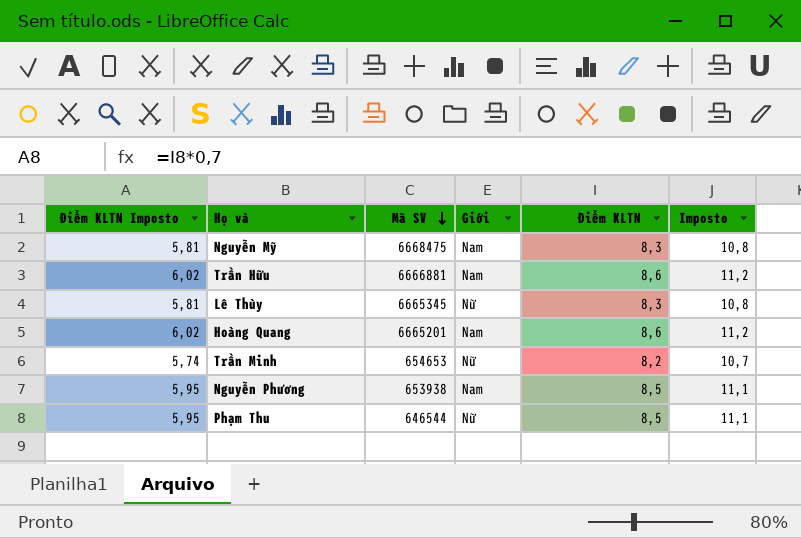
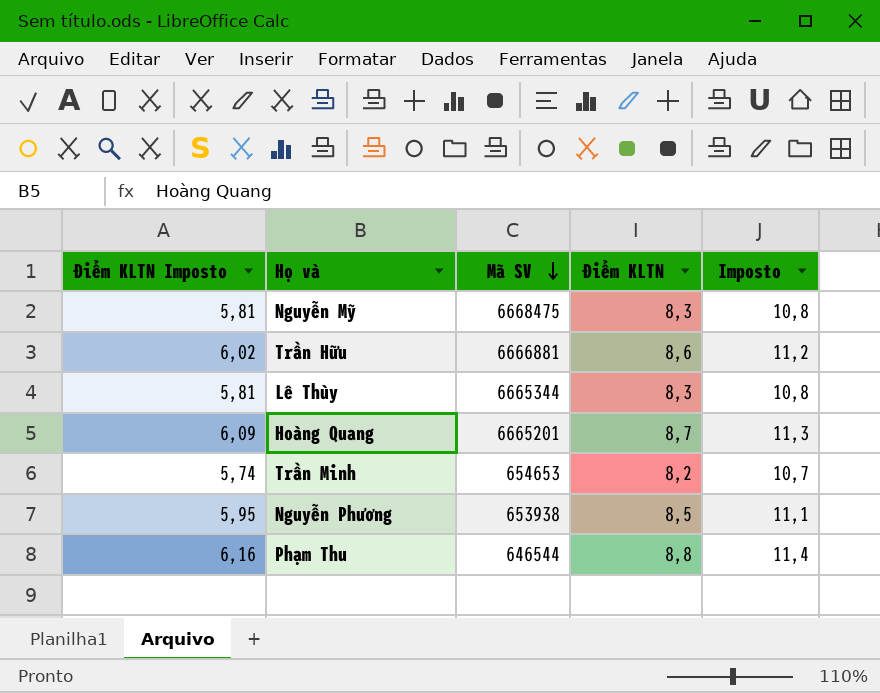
column Giới | position: 4 -> none
Lê Thùy | Mã SV: 6665345 -> 6665344
Hoàng Quang | Điểm KLTN Imposto: 6,02 -> 6,09
Hoàng Quang | Điểm KLTN: 8,6 -> 8,7
Hoàng Quang | Imposto: 11,2 -> 11,3
Phạm Thu | Điểm KLTN Imposto: 5,95 -> 6,16
Phạm Thu | Điểm KLTN: 8,5 -> 8,8
Phạm Thu | Imposto: 11,1 -> 11,4

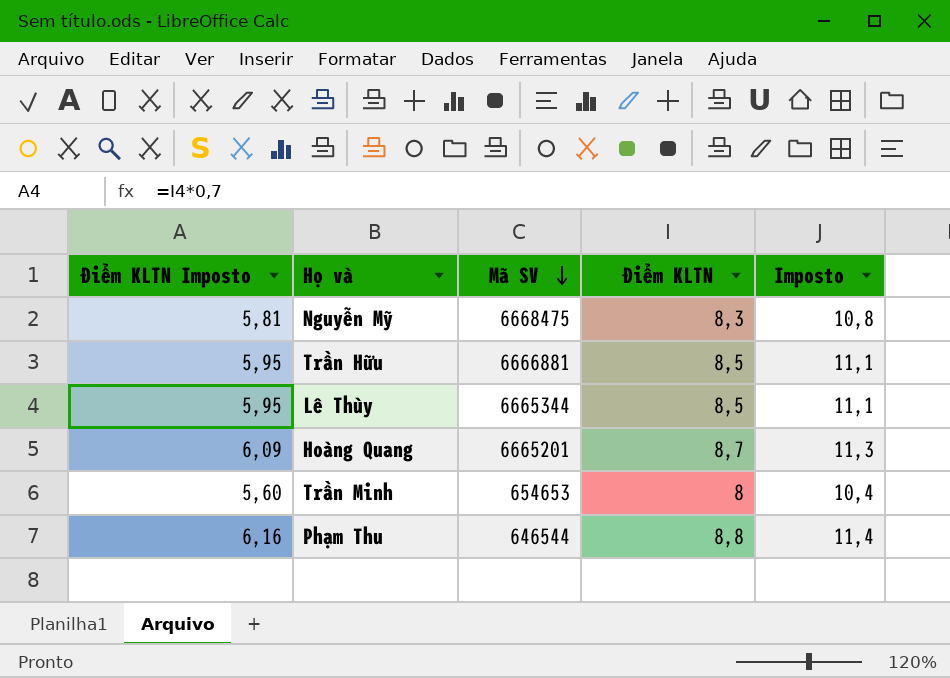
row Nguyễn Phương: 5,95 | 653938 | 8,5 | 11,1 -> none
Trần Hữu | Điểm KLTN Imposto: 6,02 -> 5,95
Trần Hữu | Điểm KLTN: 8,6 -> 8,5
Trần Hữu | Imposto: 11,2 -> 11,1
Lê Thùy | Điểm KLTN Imposto: 5,81 -> 5,95
Lê Thùy | Điểm KLTN: 8,3 -> 8,5
Lê Thùy | Imposto: 10,8 -> 11,1
Trần Minh | Điểm KLTN Imposto: 5,74 -> 5,60
Trần Minh | Điểm KLTN: 8,2 -> 8
Trần Minh | Imposto: 10,7 -> 10,4

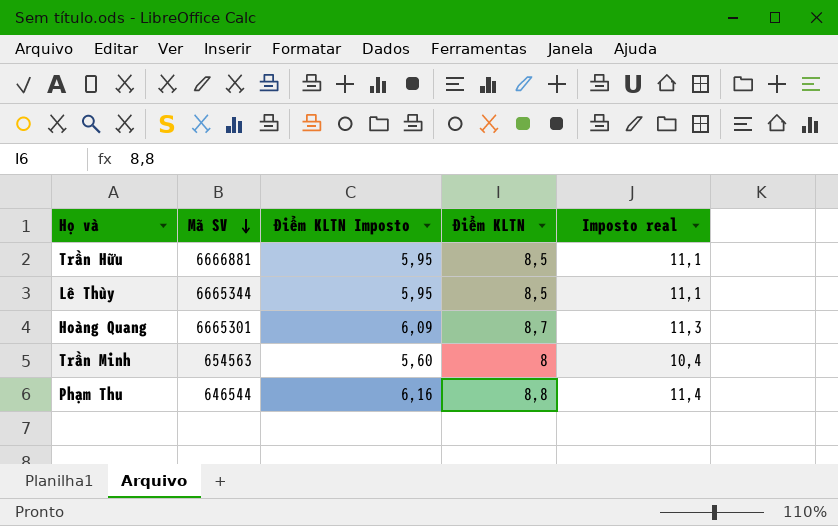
column Điểm KLTN Imposto | position: 1 -> 3
column name: Imposto -> Imposto real
row Nguyễn Mỹ: 5,81 | 6668475 | 8,3 | 10,8 -> none
Hoàng Quang | Mã SV: 6665201 -> 6665301
Trần Minh | Mã SV: 654653 -> 654563

